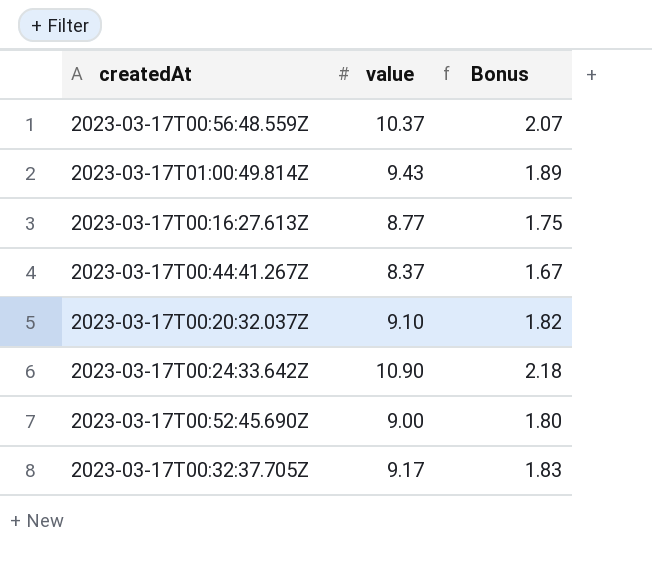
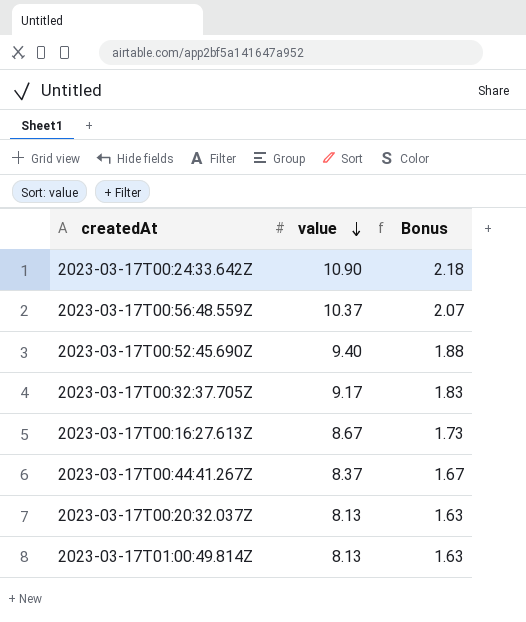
row order: none -> value descending
2023-03-17T00:52:45.690Z | value: 9.00 -> 9.40
2023-03-17T00:52:45.690Z | Bonus: 1.80 -> 1.88
2023-03-17T00:16:27.613Z | value: 8.77 -> 8.67
2023-03-17T00:16:27.613Z | Bonus: 1.75 -> 1.73
2023-03-17T00:20:32.037Z | value: 9.10 -> 8.13
2023-03-17T00:20:32.037Z | Bonus: 1.82 -> 1.63
2023-03-17T01:00:49.814Z | value: 9.43 -> 8.13
2023-03-17T01:00:49.814Z | Bonus: 1.89 -> 1.63

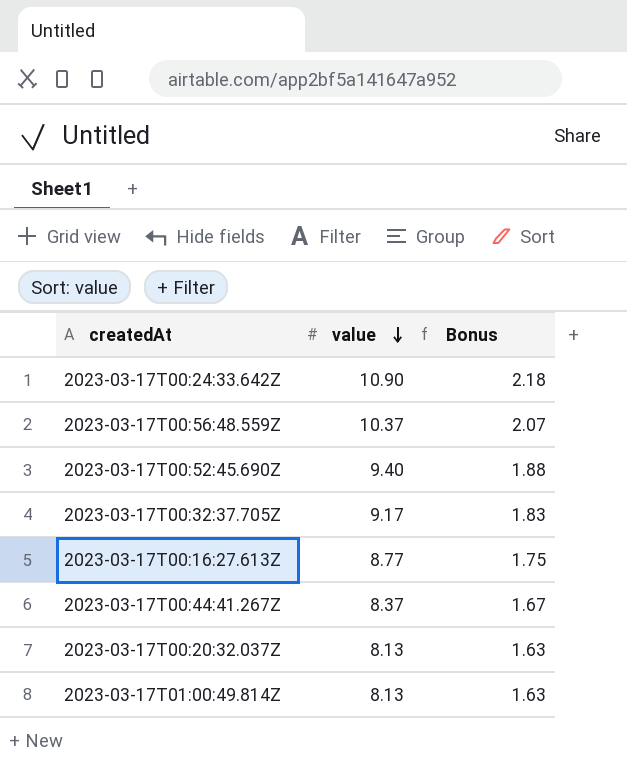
2023-03-17T00:16:27.613Z | value: 8.67 -> 8.77
2023-03-17T00:16:27.613Z | Bonus: 1.73 -> 1.75

